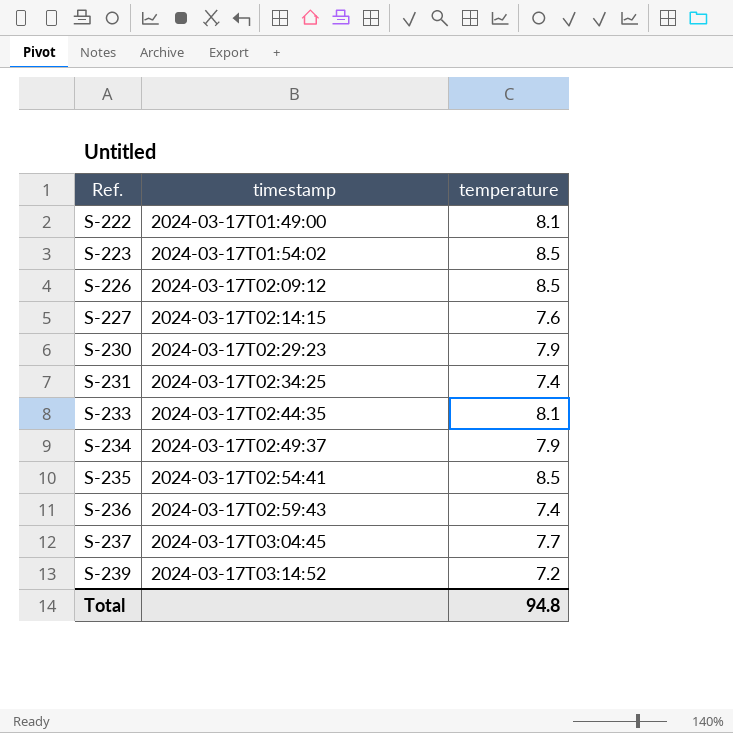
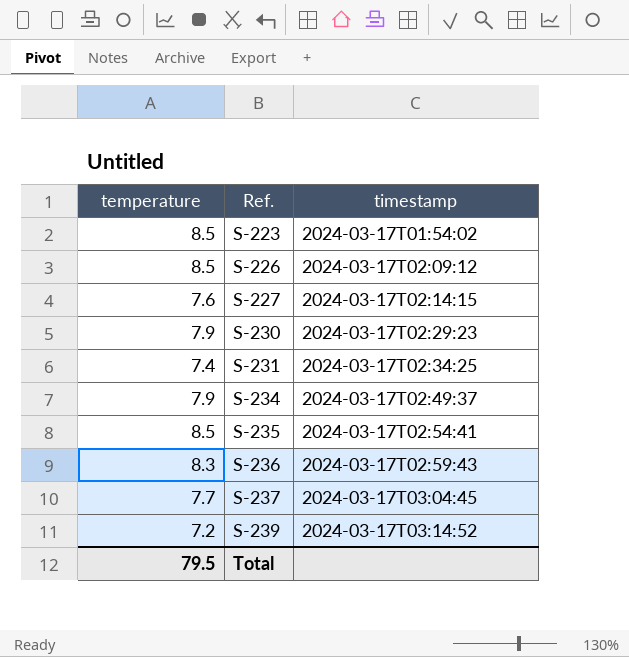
column temperature | position: 3 -> 1
row S-222: 2024-03-17T01:49:00 | 8.1 -> none
row S-233: 2024-03-17T02:44:35 | 8.1 -> none
S-236 | temperature: 7.4 -> 8.3
Total | temperature: 94.8 -> 79.5

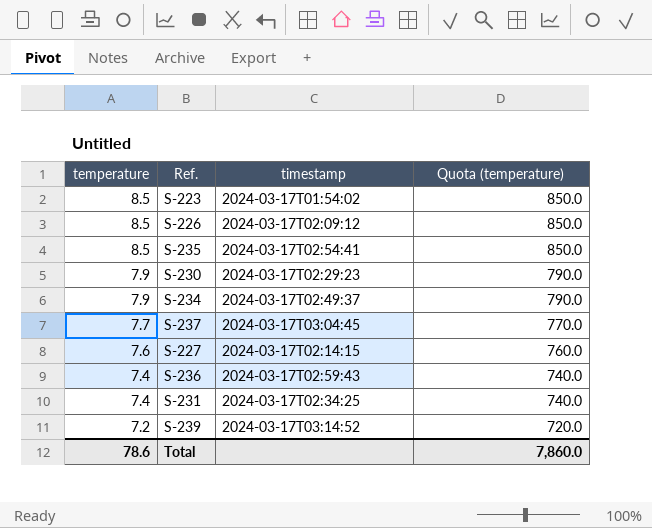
row order: Ref. ascending -> temperature descending
column Quota (temperature) | formula: none -> [temperature] * 100
S-236 | temperature: 8.3 -> 7.4
Total | temperature: 79.5 -> 78.6

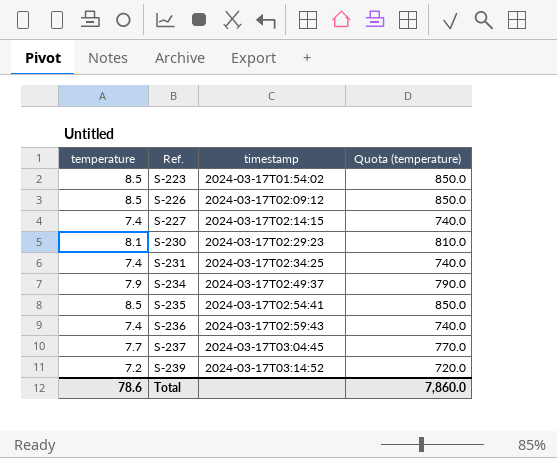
row order: temperature descending -> Ref. ascending
S-227 | temperature: 7.6 -> 7.4
S-227 | Quota (temperature): 760.0 -> 740.0
S-230 | temperature: 7.9 -> 8.1
S-230 | Quota (temperature): 790.0 -> 810.0

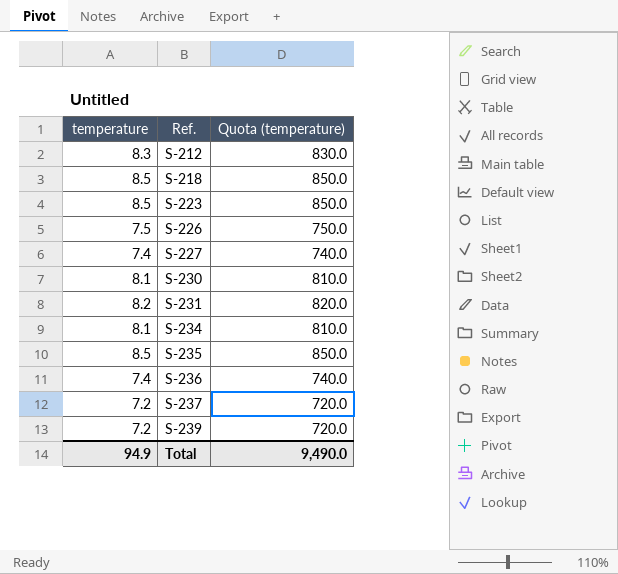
column timestamp | position: 3 -> none
row S-212: none -> 8.3 | 830.0
row S-218: none -> 8.5 | 850.0
S-226 | temperature: 8.5 -> 7.5
S-226 | Quota (temperature): 850.0 -> 750.0
S-231 | temperature: 7.4 -> 8.2
S-231 | Quota (temperature): 740.0 -> 820.0
S-234 | temperature: 7.9 -> 8.1
S-234 | Quota (temperature): 790.0 -> 810.0
S-237 | temperature: 7.7 -> 7.2
S-237 | Quota (temperature): 770.0 -> 720.0
Total | temperature: 78.6 -> 94.9
Total | Quota (temperature): 7,860.0 -> 9,490.0

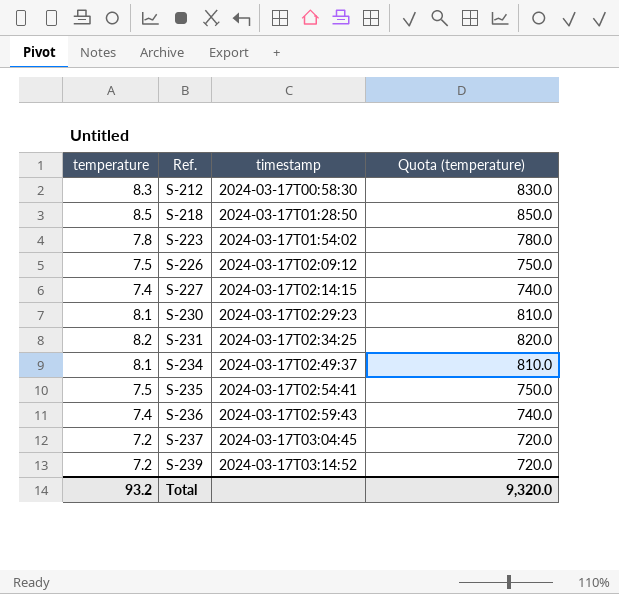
column timestamp | position: none -> 3
S-223 | temperature: 8.5 -> 7.8
S-223 | Quota (temperature): 850.0 -> 780.0
S-235 | temperature: 8.5 -> 7.5
S-235 | Quota (temperature): 850.0 -> 750.0
Total | temperature: 94.9 -> 93.2
Total | Quota (temperature): 9,490.0 -> 9,320.0

